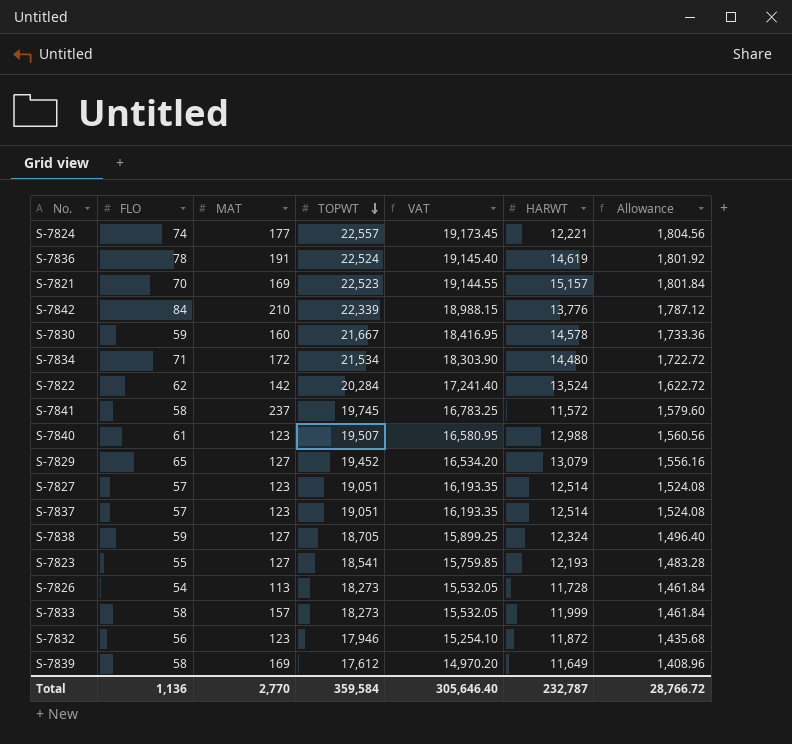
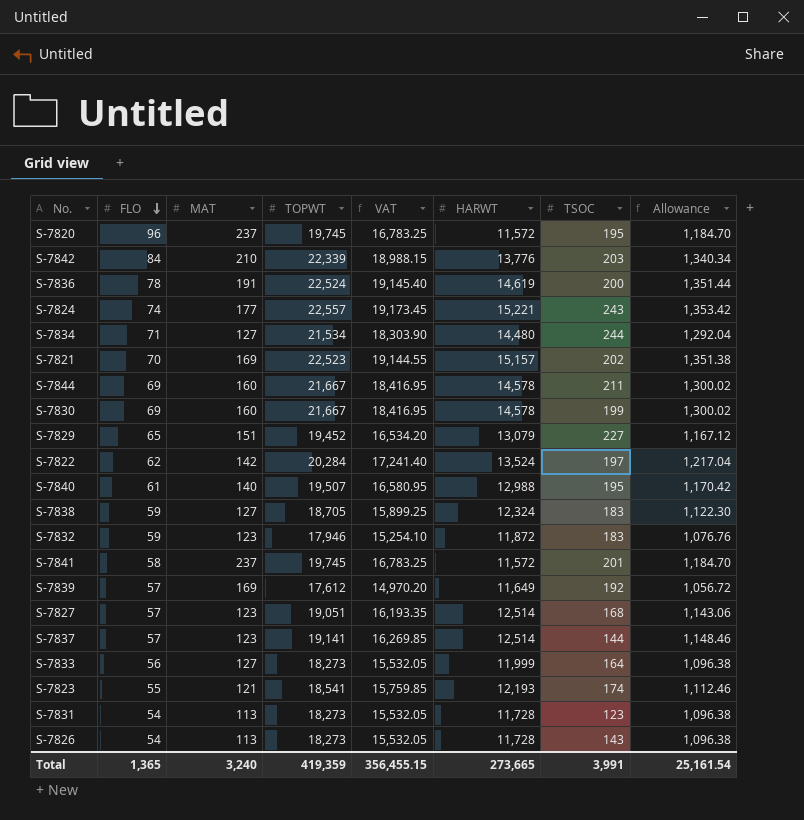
row order: TOPWT descending -> FLO descending
column TSOC | position: none -> 7
column Allowance | formula: [TOPWT] * 0.08 -> [TOPWT] * 0.06
row S-7820: none -> 96 | 237 | 19,745 | 16,783.25 | 11,572 | 195 | 1,184.70
S-7824 | HARWT: 12,221 -> 15,221
S-7834 | MAT: 172 -> 127
row S-7844: none -> 69 | 160 | 21,667 | 18,416.95 | 14,578 | 211 | 1,300.02
S-7830 | FLO: 59 -> 69
S-7829 | MAT: 127 -> 151
S-7840 | MAT: 123 -> 140
S-7832 | FLO: 56 -> 59
S-7839 | FLO: 58 -> 57
S-7837 | TOPWT: 19,051 -> 19,141
S-7837 | VAT: 16,193.35 -> 16,269.85
S-7833 | FLO: 58 -> 56
S-7833 | MAT: 157 -> 127
S-7823 | MAT: 127 -> 121
row S-7831: none -> 54 | 113 | 18,273 | 15,532.05 | 11,728 | 123 | 1,096.38
Total | FLO: 1,136 -> 1,365
Total | MAT: 2,770 -> 3,240
Total | TOPWT: 359,584 -> 419,359
Total | VAT: 305,646.40 -> 356,455.15
Total | HARWT: 232,787 -> 273,665
Total | Allowance: 28,766.72 -> 25,161.54

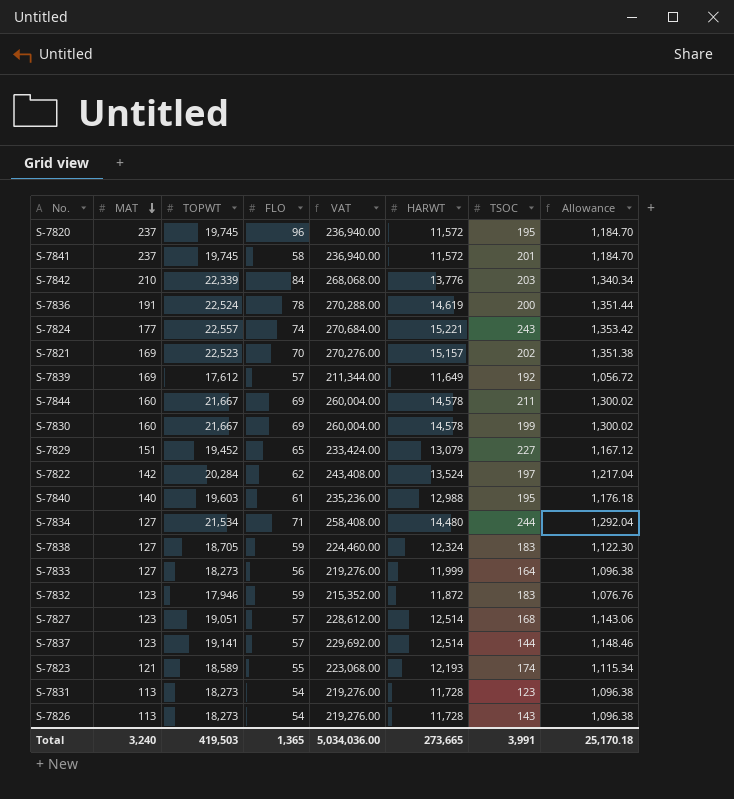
row order: FLO descending -> MAT descending
column FLO | position: 2 -> 4
column VAT | formula: [TOPWT] * 0.85 -> [TOPWT] * 12
S-7840 | TOPWT: 19,507 -> 19,603
S-7840 | Allowance: 1,170.42 -> 1,176.18
S-7823 | TOPWT: 18,541 -> 18,589
S-7823 | Allowance: 1,112.46 -> 1,115.34
Total | TOPWT: 419,359 -> 419,503
Total | VAT: 356,455.15 -> 5,034,036.00
Total | Allowance: 25,161.54 -> 25,170.18

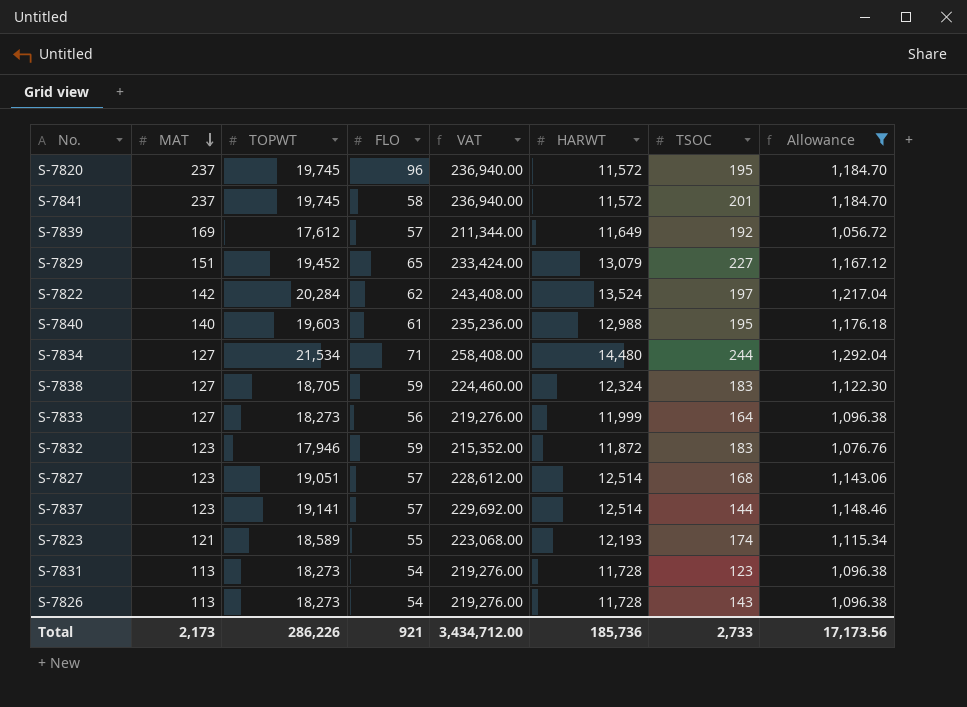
filter: none -> Allowance <= 1,292.04
Total | MAT: 3,240 -> 2,173
Total | TOPWT: 419,503 -> 286,226
Total | FLO: 1,365 -> 921
Total | VAT: 5,034,036.00 -> 3,434,712.00
Total | HARWT: 273,665 -> 185,736
Total | TSOC: 3,991 -> 2,733
Total | Allowance: 25,170.18 -> 17,173.56

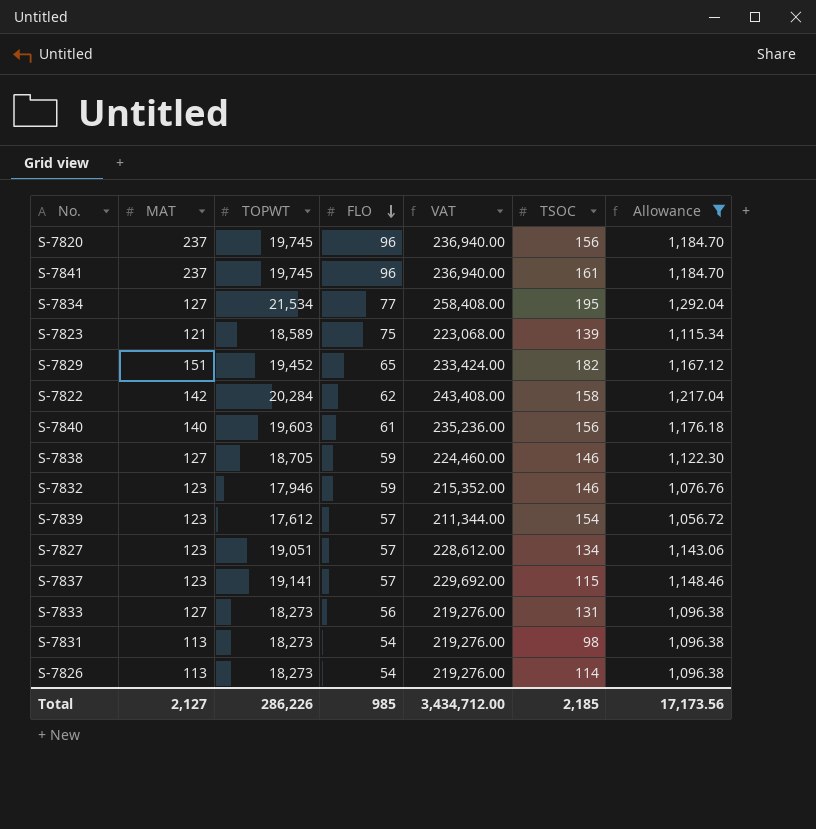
row order: MAT descending -> FLO descending
column HARWT | position: 6 -> none
S-7820 | TSOC: 195 -> 156
S-7841 | FLO: 58 -> 96
S-7841 | TSOC: 201 -> 161
S-7834 | FLO: 71 -> 77
S-7834 | TSOC: 244 -> 195
S-7823 | FLO: 55 -> 75
S-7823 | TSOC: 174 -> 139
S-7829 | TSOC: 227 -> 182
S-7822 | TSOC: 197 -> 158
S-7840 | TSOC: 195 -> 156
S-7838 | TSOC: 183 -> 146
S-7832 | TSOC: 183 -> 146
S-7839 | MAT: 169 -> 123
S-7839 | TSOC: 192 -> 154
S-7827 | TSOC: 168 -> 134
S-7837 | TSOC: 144 -> 115
S-7833 | TSOC: 164 -> 131
S-7831 | TSOC: 123 -> 98
S-7826 | TSOC: 143 -> 114
Total | MAT: 2,173 -> 2,127
Total | FLO: 921 -> 985
Total | TSOC: 2,733 -> 2,185

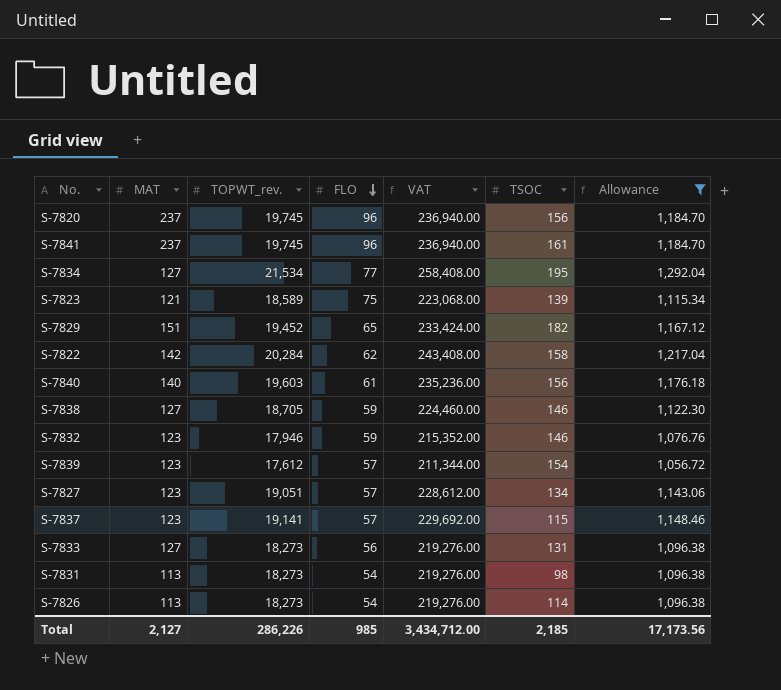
column name: TOPWT -> TOPWT_rev.

